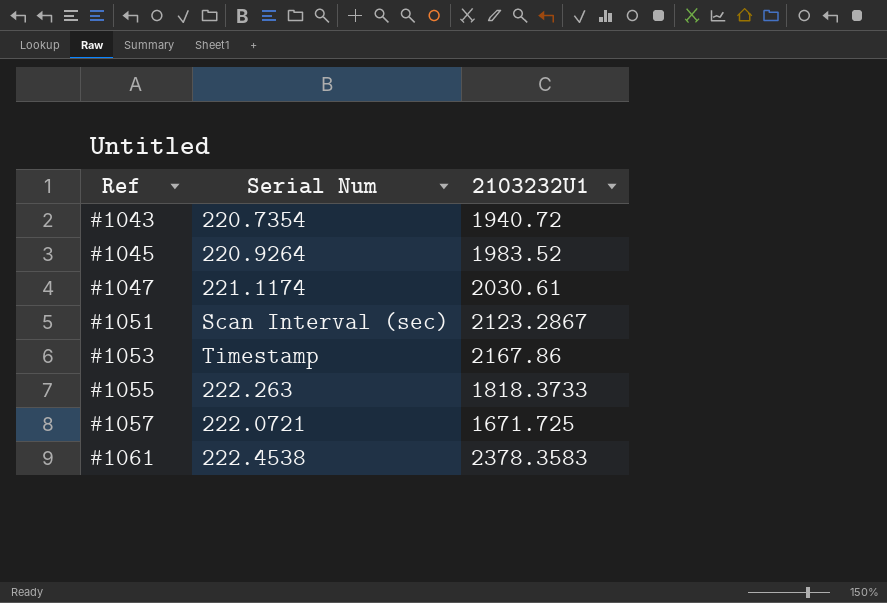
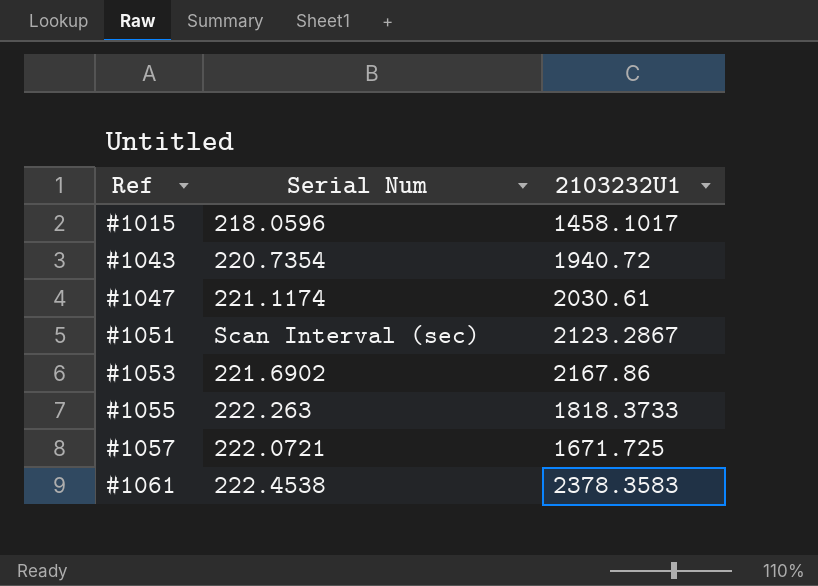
row #1045: 220.9264 | 1983.52 -> none
row #1015: none -> 218.0596 | 1458.1017
#1053 | Serial Num: Timestamp -> 221.6902

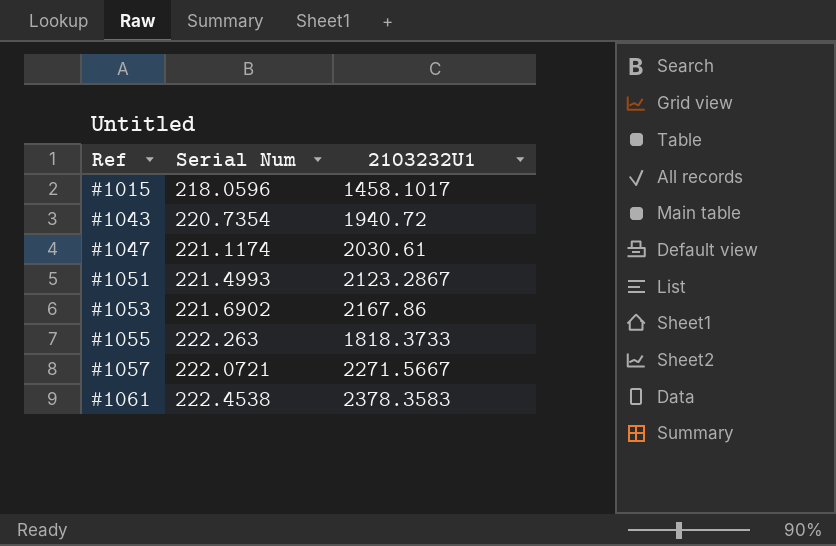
#1051 | Serial Num: Scan Interval (sec) -> 221.4993
#1057 | 2103232U1: 1671.725 -> 2271.5667

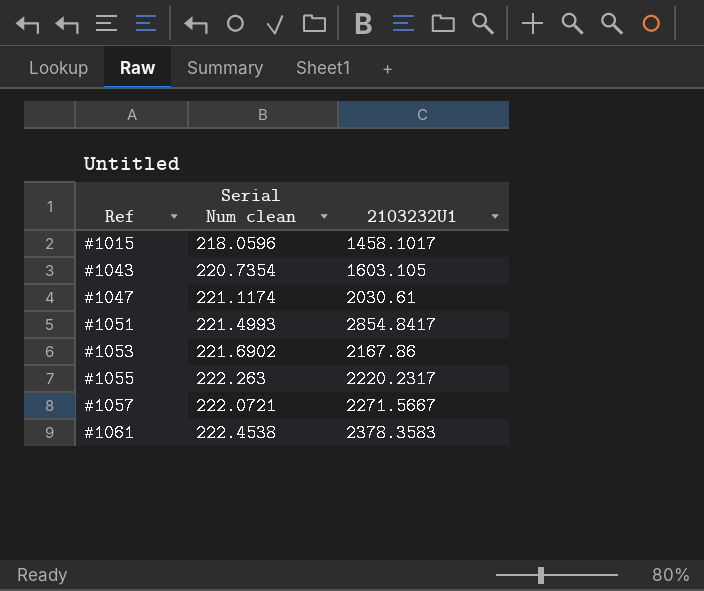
column name: Serial Num -> Serial Num clean
#1043 | 2103232U1: 1940.72 -> 1603.105
#1051 | 2103232U1: 2123.2867 -> 2854.8417
#1055 | 2103232U1: 1818.3733 -> 2220.2317

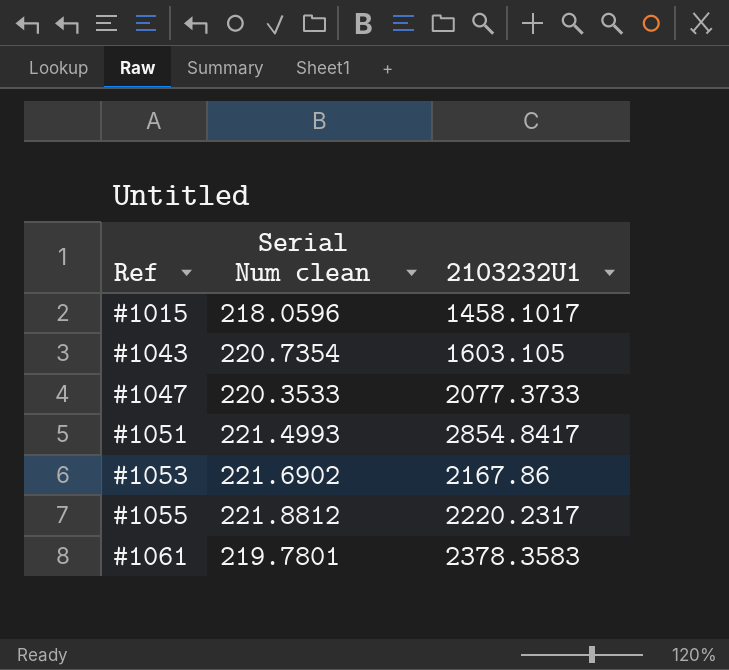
row #1057: 222.0721 | 2271.5667 -> none
#1047 | Serial Num clean: 221.1174 -> 220.3533
#1047 | 2103232U1: 2030.61 -> 2077.3733
#1055 | Serial Num clean: 222.263 -> 221.8812
#1061 | Serial Num clean: 222.4538 -> 219.7801

